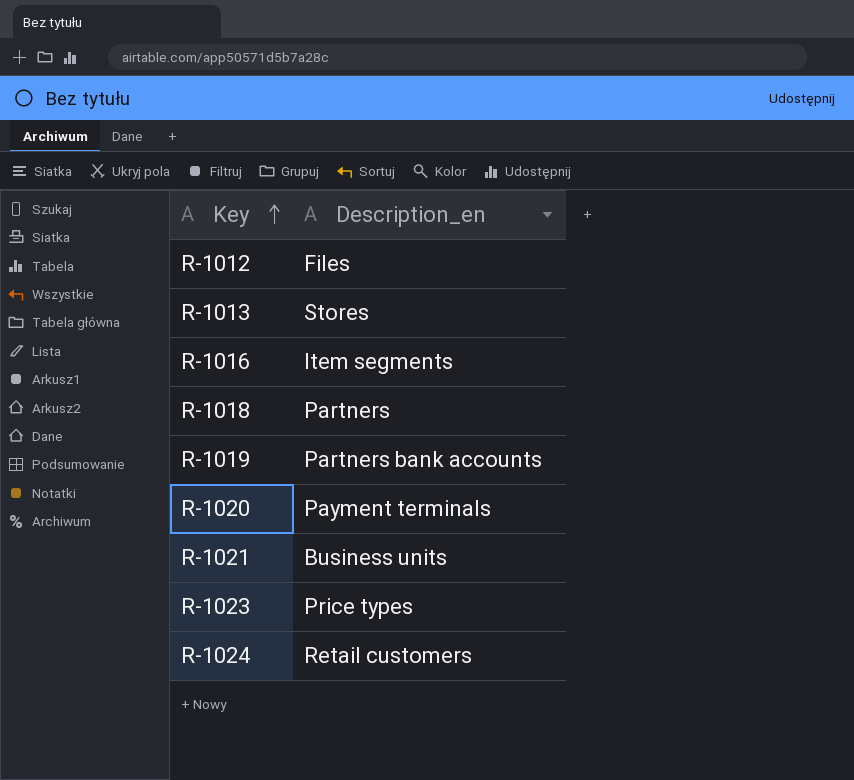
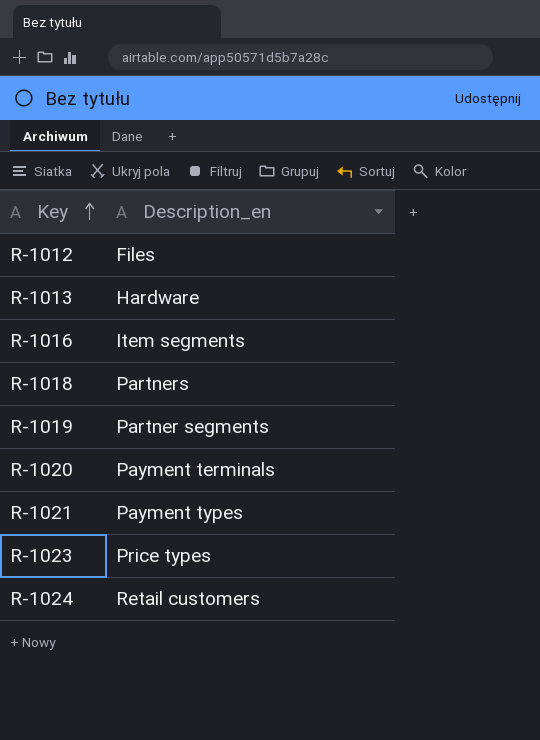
R-1013 | Description_en: Stores -> Hardware
R-1019 | Description_en: Partners bank accounts -> Partner segments
R-1021 | Description_en: Business units -> Payment types

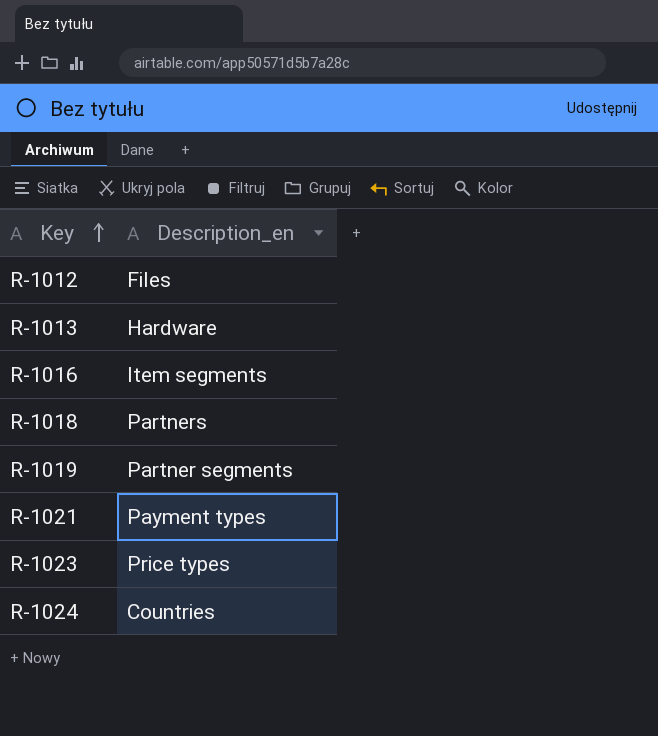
row R-1020: Payment terminals -> none
R-1024 | Description_en: Retail customers -> Countries

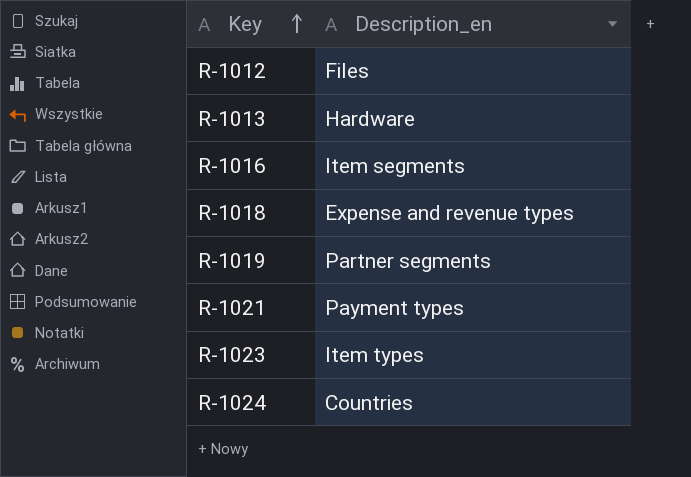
R-1018 | Description_en: Partners -> Expense and revenue types
R-1023 | Description_en: Price types -> Item types

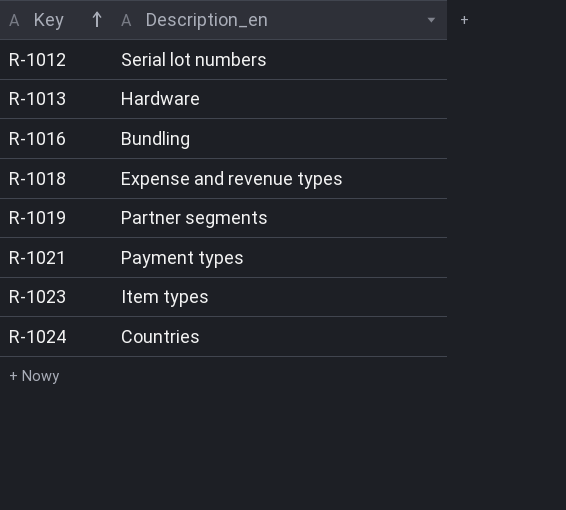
R-1012 | Description_en: Files -> Serial lot numbers
R-1016 | Description_en: Item segments -> Bundling

